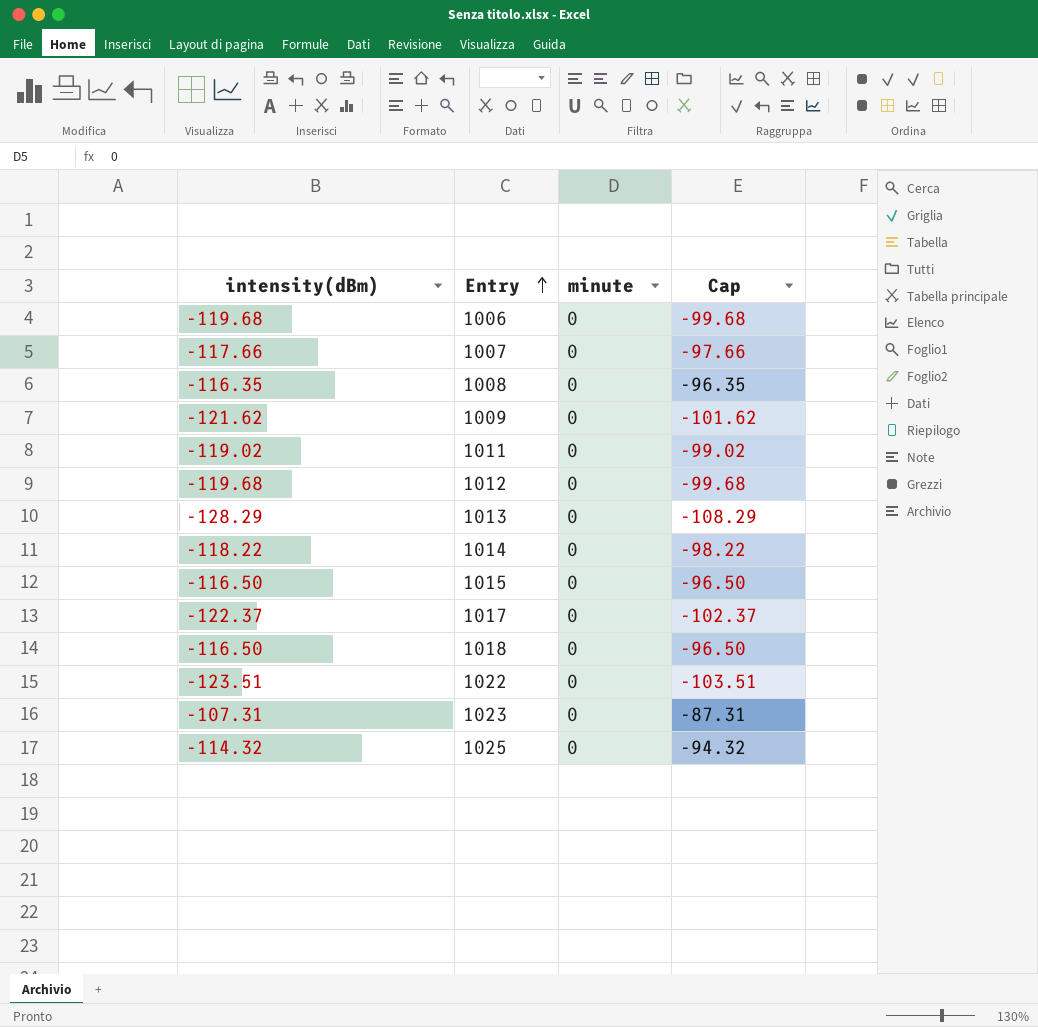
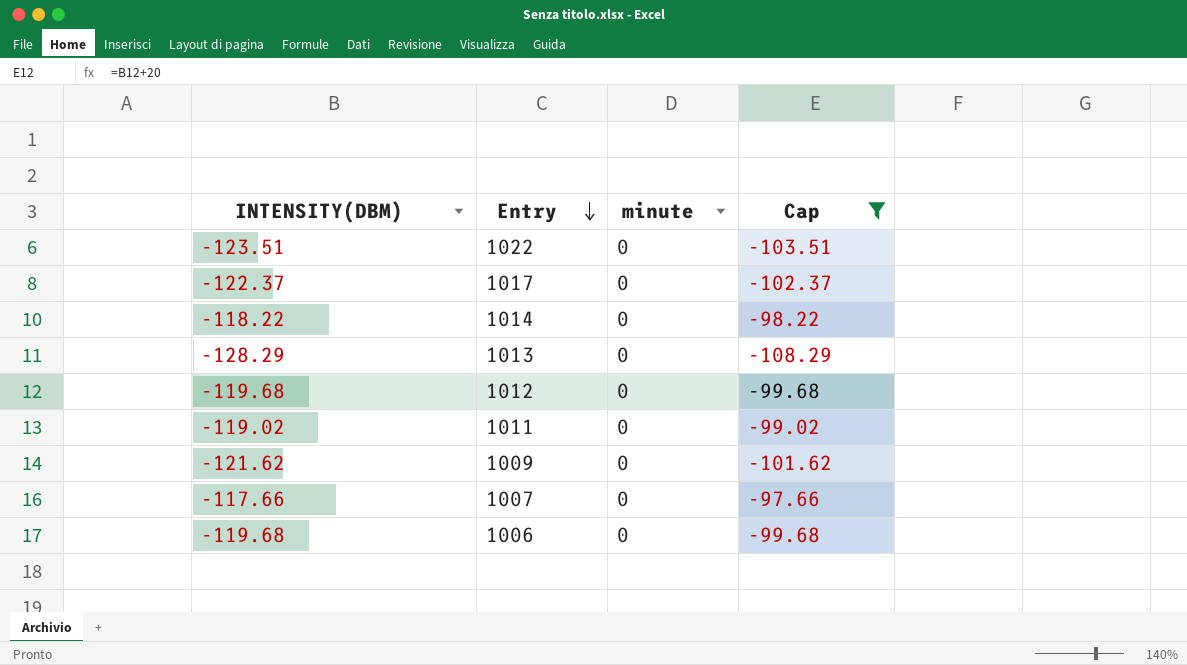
filter: none -> Cap <= -97.66
row order: Entry ascending -> Entry descending
column name: intensity(dBm) -> INTENSITY(DBM)

